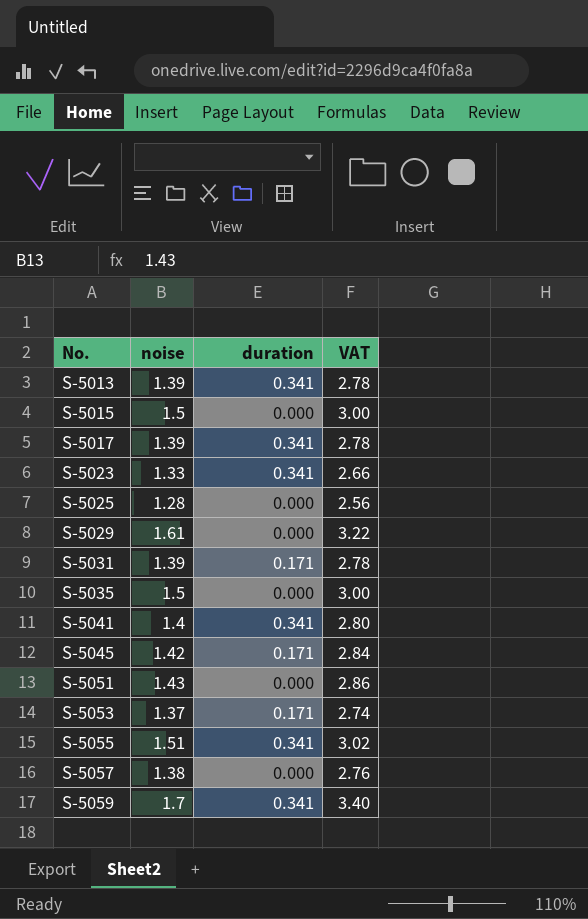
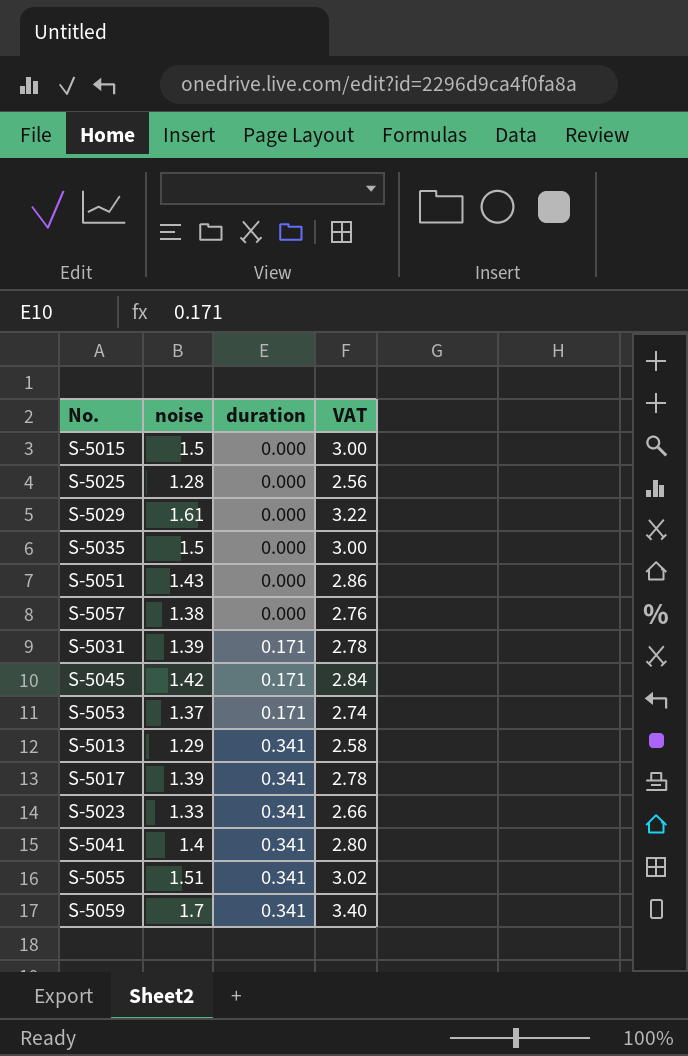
row order: No. ascending -> duration ascending
S-5013 | noise: 1.39 -> 1.29
S-5013 | VAT: 2.78 -> 2.58

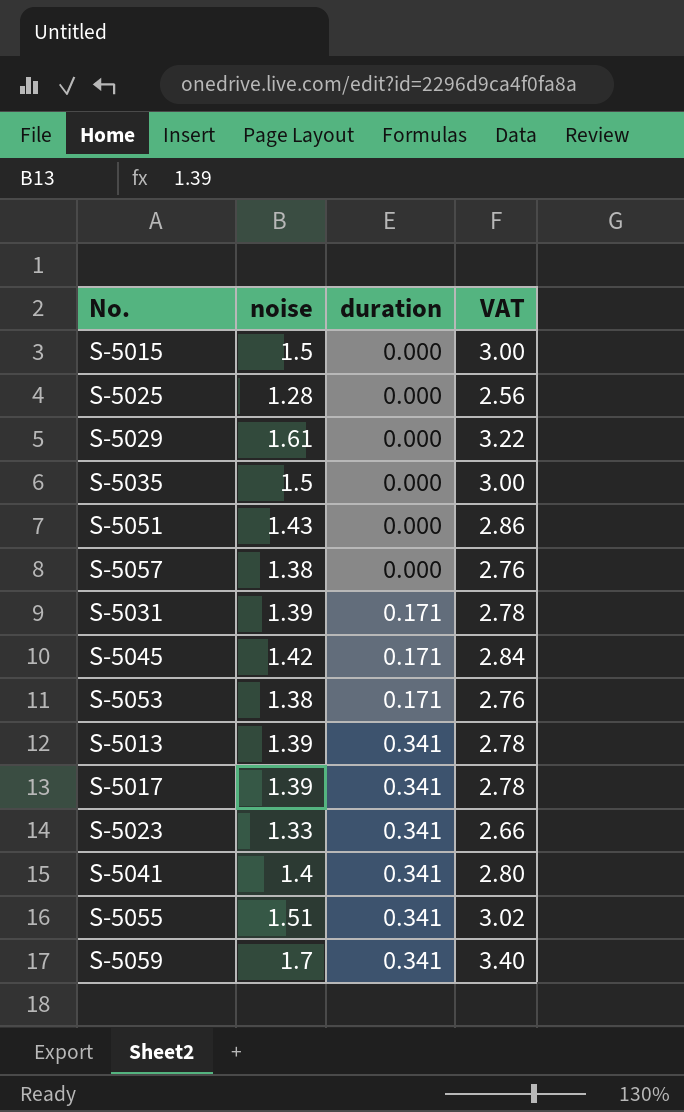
S-5053 | noise: 1.37 -> 1.38
S-5053 | VAT: 2.74 -> 2.76
S-5013 | noise: 1.29 -> 1.39
S-5013 | VAT: 2.58 -> 2.78

